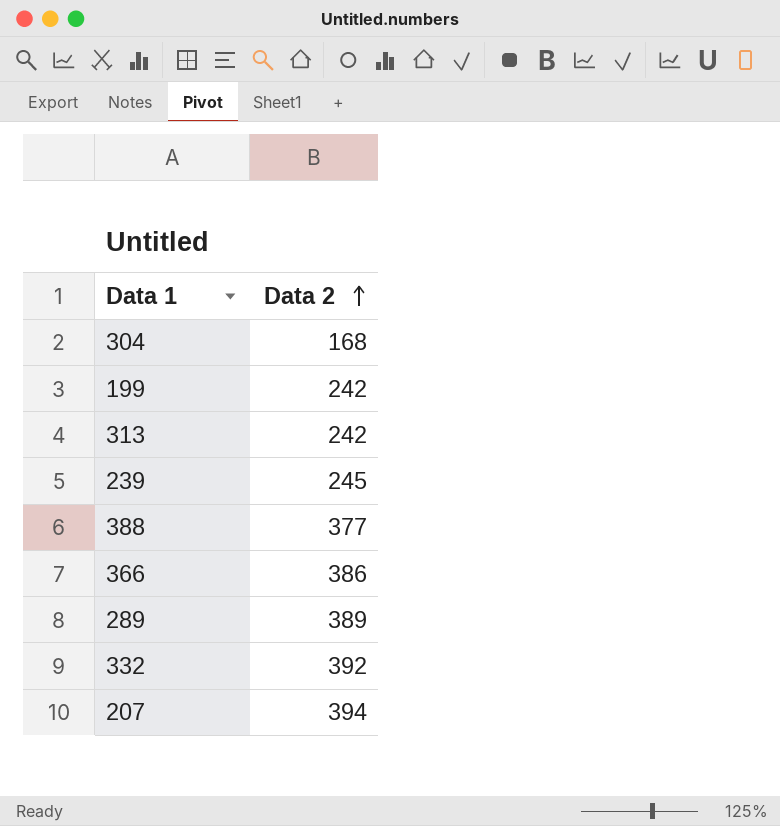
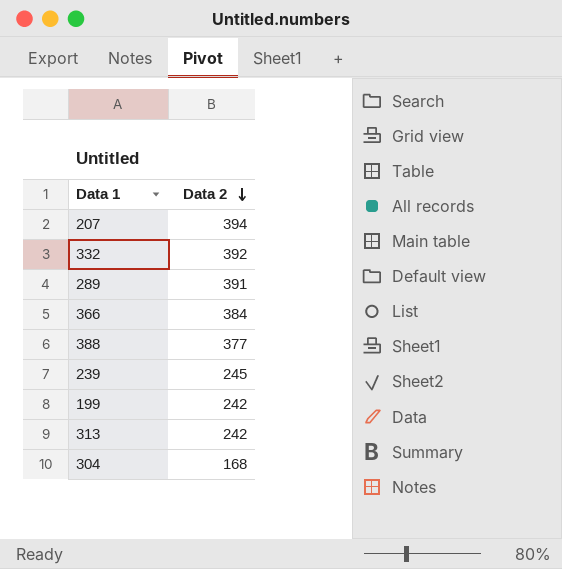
row order: Data 2 ascending -> Data 2 descending
289 | Data 2: 389 -> 391
366 | Data 2: 386 -> 384

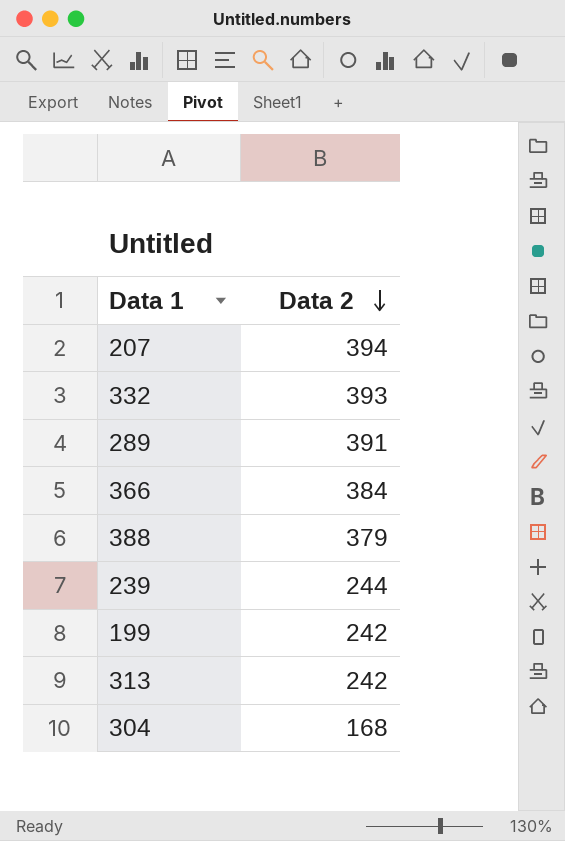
332 | Data 2: 392 -> 393
388 | Data 2: 377 -> 379
239 | Data 2: 245 -> 244

